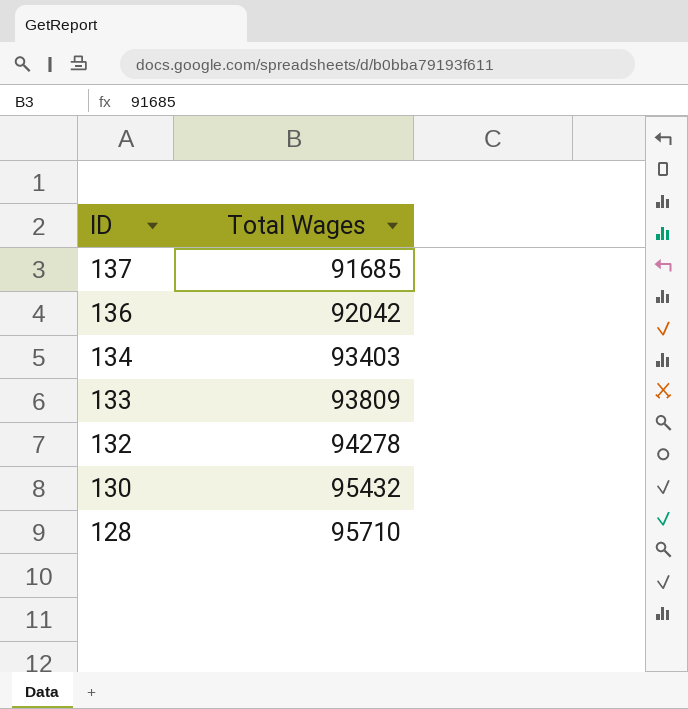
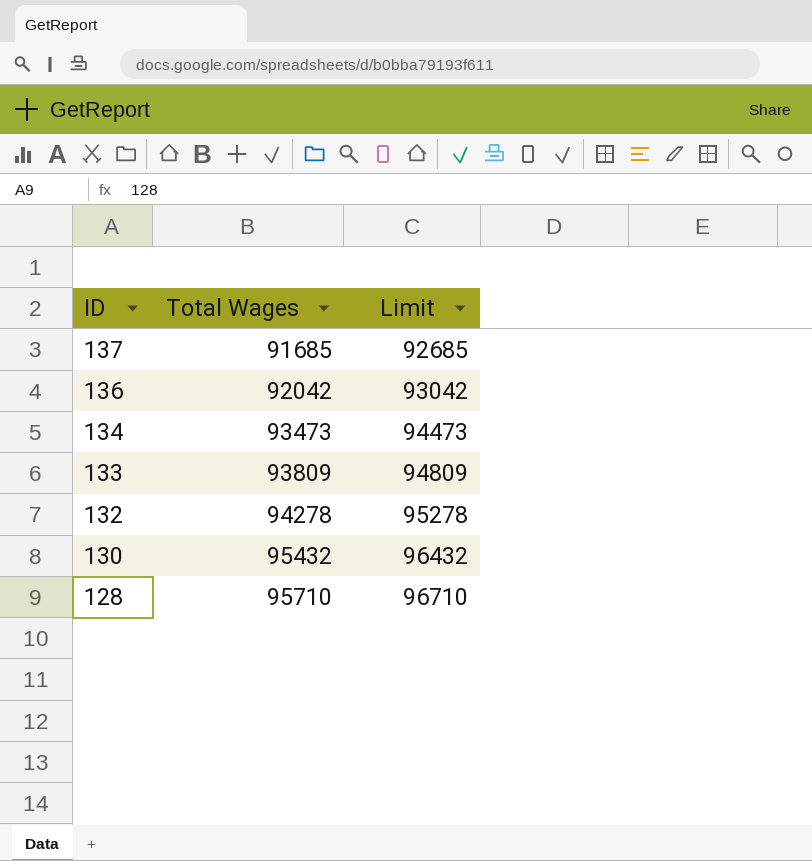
column Limit | formula: none -> [Total Wages] + 1000
134 | Total Wages: 93403 -> 93473

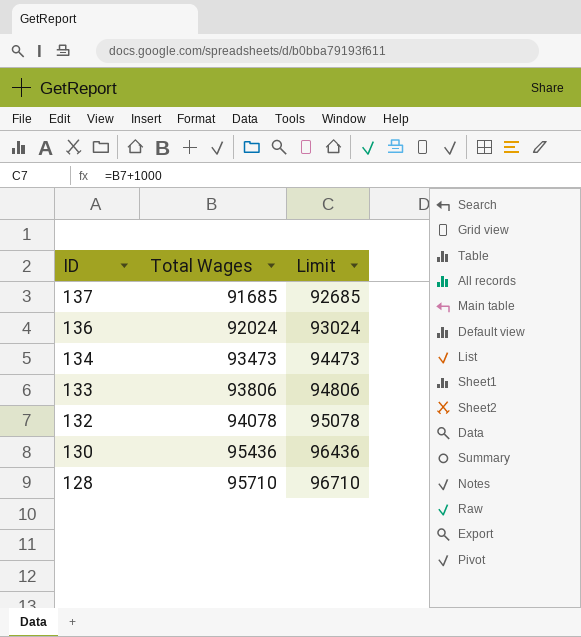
136 | Total Wages: 92042 -> 92024
136 | Limit: 93042 -> 93024
133 | Total Wages: 93809 -> 93806
133 | Limit: 94809 -> 94806
132 | Total Wages: 94278 -> 94078
132 | Limit: 95278 -> 95078
130 | Total Wages: 95432 -> 95436
130 | Limit: 96432 -> 96436

